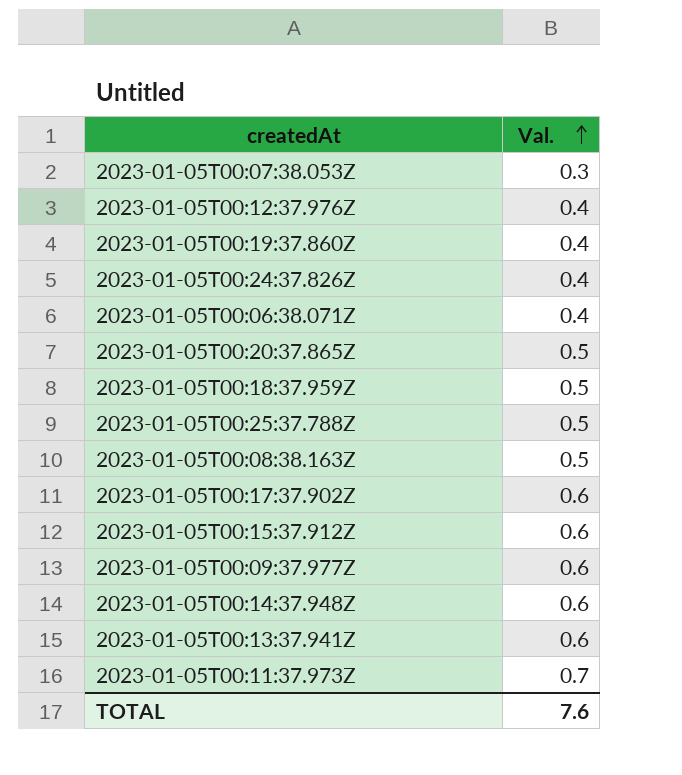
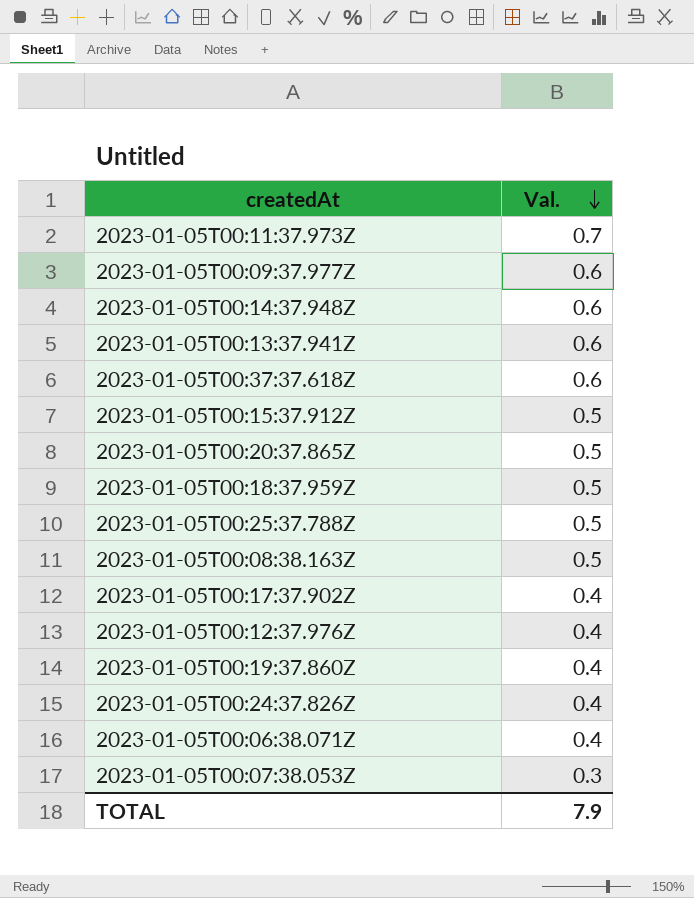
row order: Val. ascending -> Val. descending
row 2023-01-05T00:37:37.618Z: none -> 0.6
2023-01-05T00:15:37.912Z | Val.: 0.6 -> 0.5
2023-01-05T00:17:37.902Z | Val.: 0.6 -> 0.4
TOTAL | Val.: 7.6 -> 7.9

